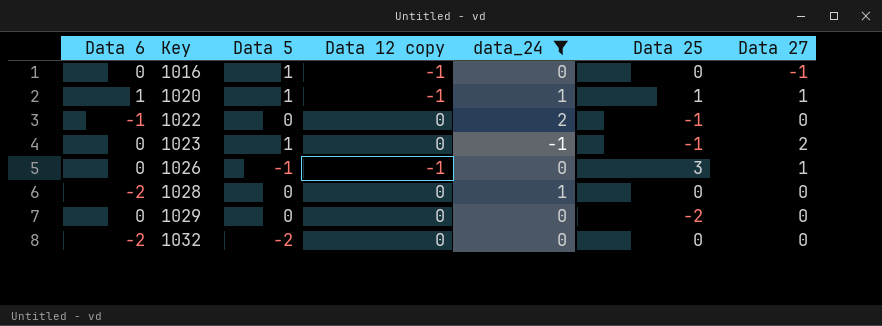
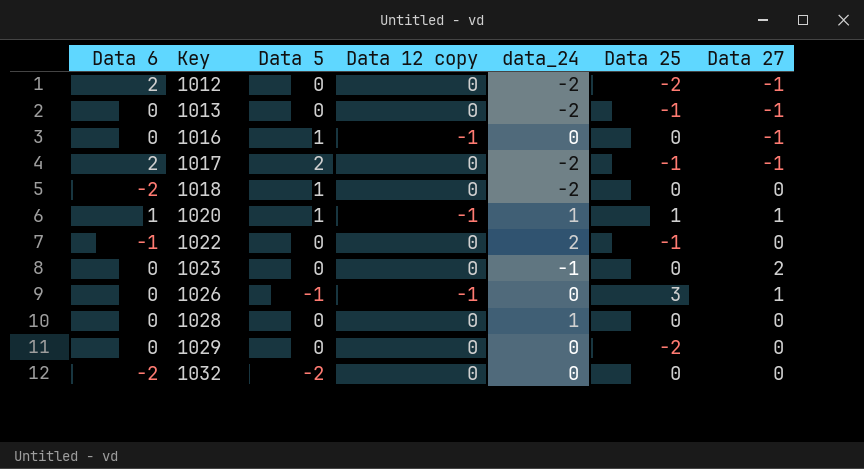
filter: data_24 != -2 -> none
1023 | Data 5: 1 -> 0
1023 | Data 25: -1 -> 0
1028 | Data 6: -2 -> 0

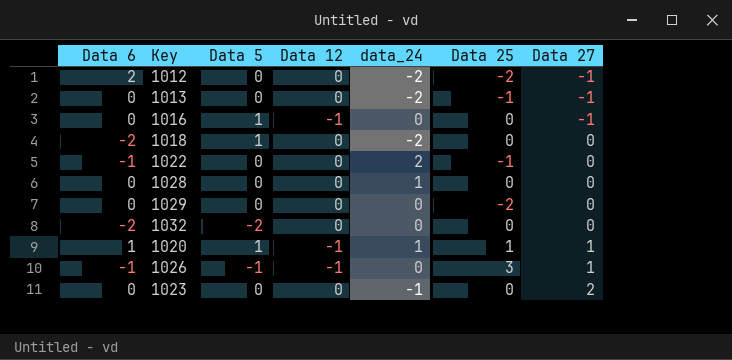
row order: Key ascending -> Data 27 ascending
column name: Data 12 copy -> Data 12
row 1017: 2 | 2 | 0 | -2 | -1 | -1 -> none
1026 | Data 6: 0 -> -1

